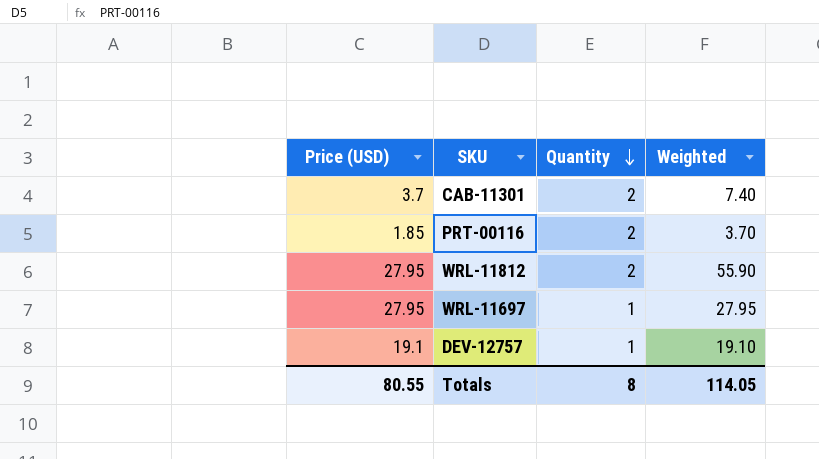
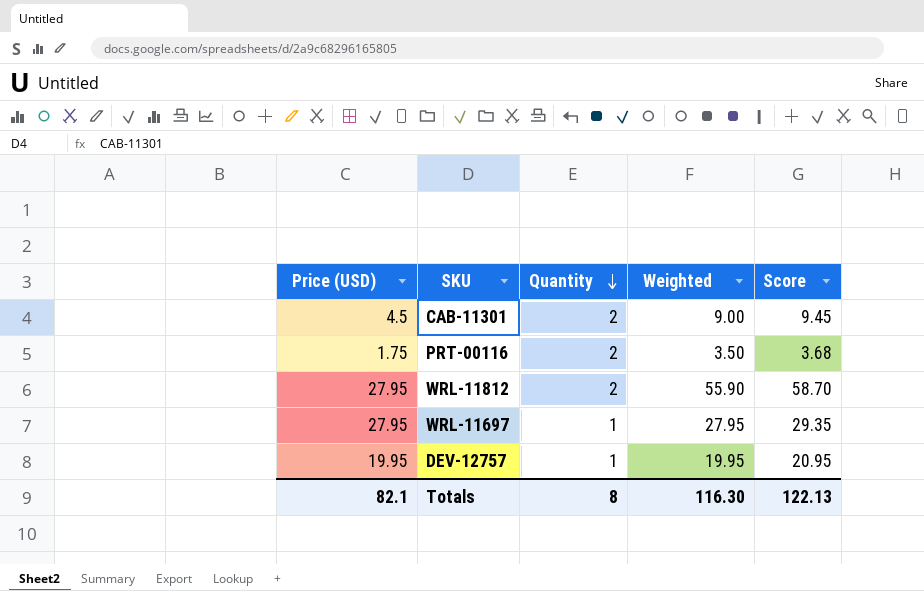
column Score | formula: none -> [Weighted] * 1.05
CAB-11301 | Price (USD): 3.7 -> 4.5
CAB-11301 | Weighted: 7.40 -> 9.00
PRT-00116 | Price (USD): 1.85 -> 1.75
PRT-00116 | Weighted: 3.70 -> 3.50
DEV-12757 | Price (USD): 19.1 -> 19.95
DEV-12757 | Weighted: 19.10 -> 19.95
Totals | Price (USD): 80.55 -> 82.1
Totals | Weighted: 114.05 -> 116.30

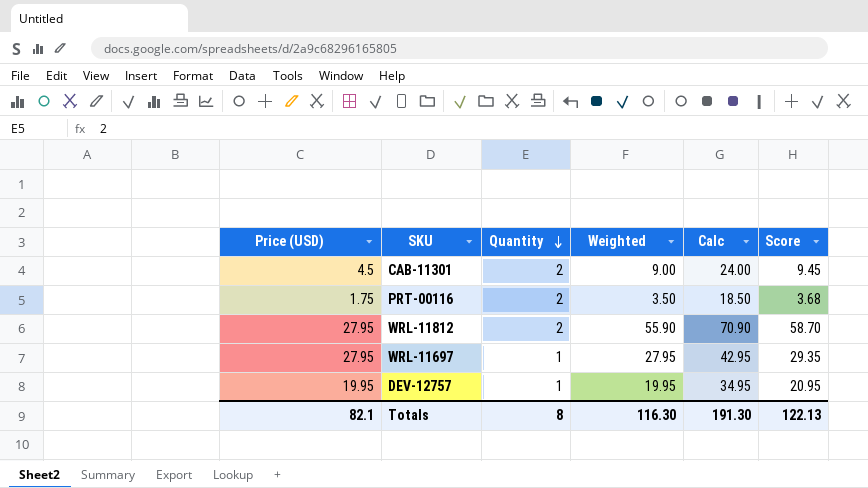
column Calc | formula: none -> [Weighted] + 15

